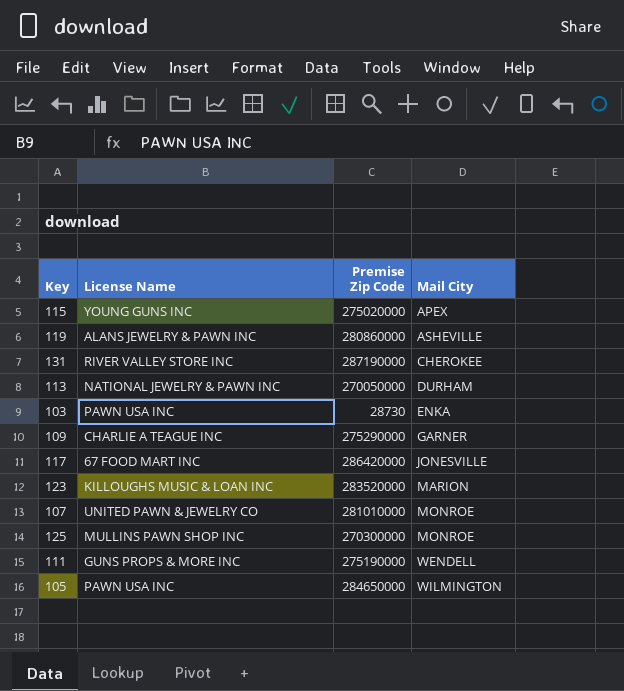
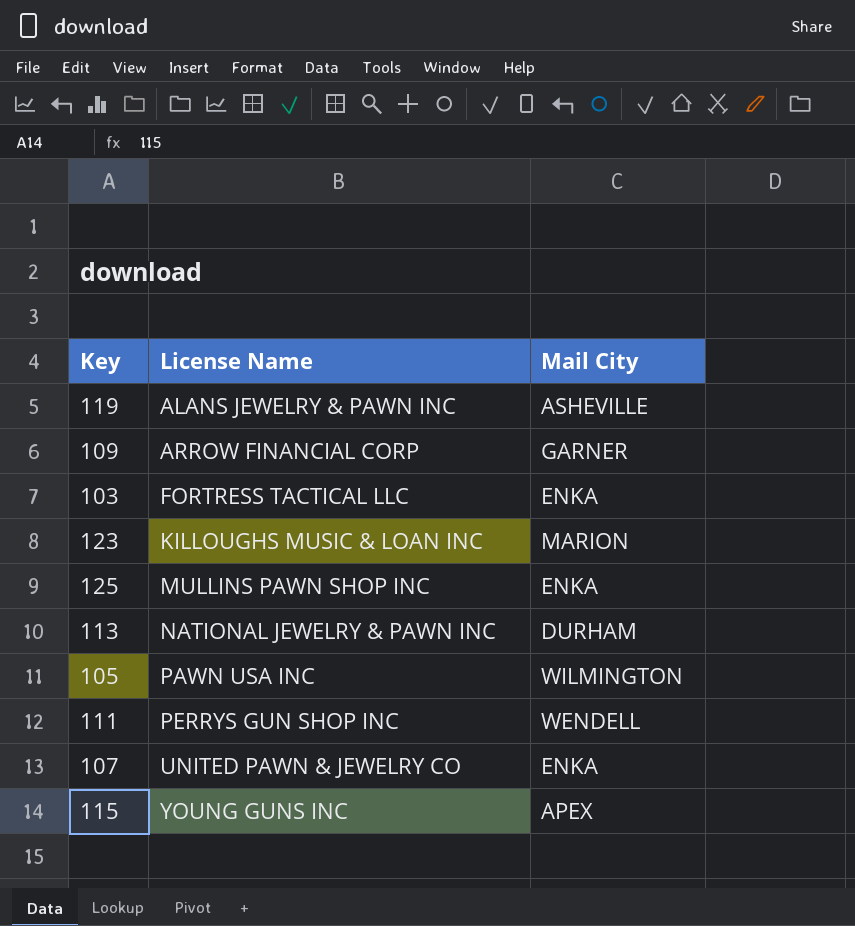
row order: Mail City ascending -> License Name ascending
column Premise Zip Code | position: 3 -> none
row 131: RIVER VALLEY STORE INC | 287190000 | CHEROKEE -> none
row 117: 67 FOOD MART INC | 286420000 | JONESVILLE -> none
109 | License Name: CHARLIE A TEAGUE INC -> ARROW FINANCIAL CORP
103 | License Name: PAWN USA INC -> FORTRESS TACTICAL LLC
125 | Mail City: MONROE -> ENKA
111 | License Name: GUNS PROPS & MORE INC -> PERRYS GUN SHOP INC
107 | Mail City: MONROE -> ENKA

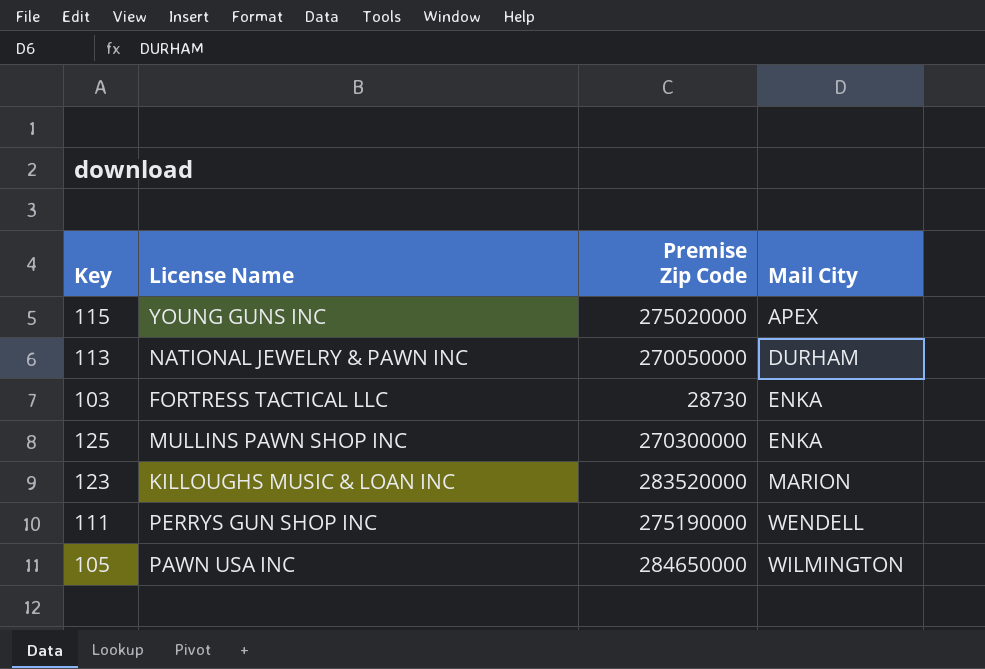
row order: License Name ascending -> Mail City ascending
column Premise Zip Code | position: none -> 3
row 119: ALANS JEWELRY & PAWN INC | ASHEVILLE -> none
row 109: ARROW FINANCIAL CORP | GARNER -> none
row 107: UNITED PAWN & JEWELRY CO | ENKA -> none

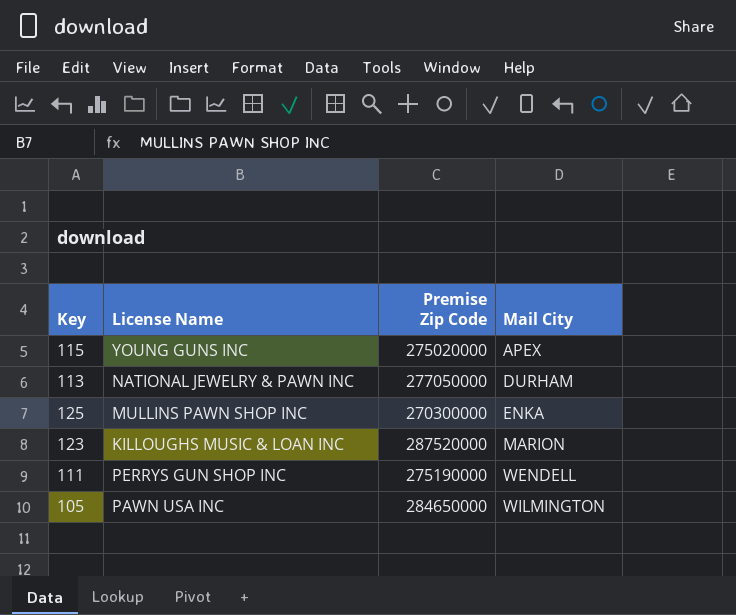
row 103: FORTRESS TACTICAL LLC | 28730 | ENKA -> none
113 | Premise Zip Code: 270050000 -> 277050000
123 | Premise Zip Code: 283520000 -> 287520000

